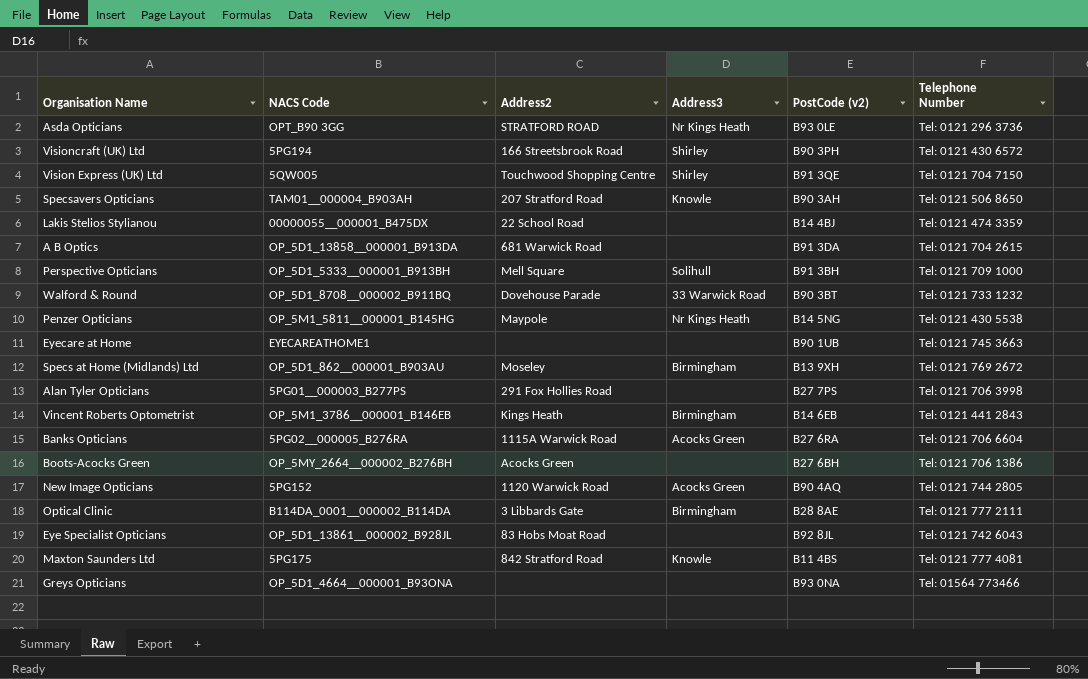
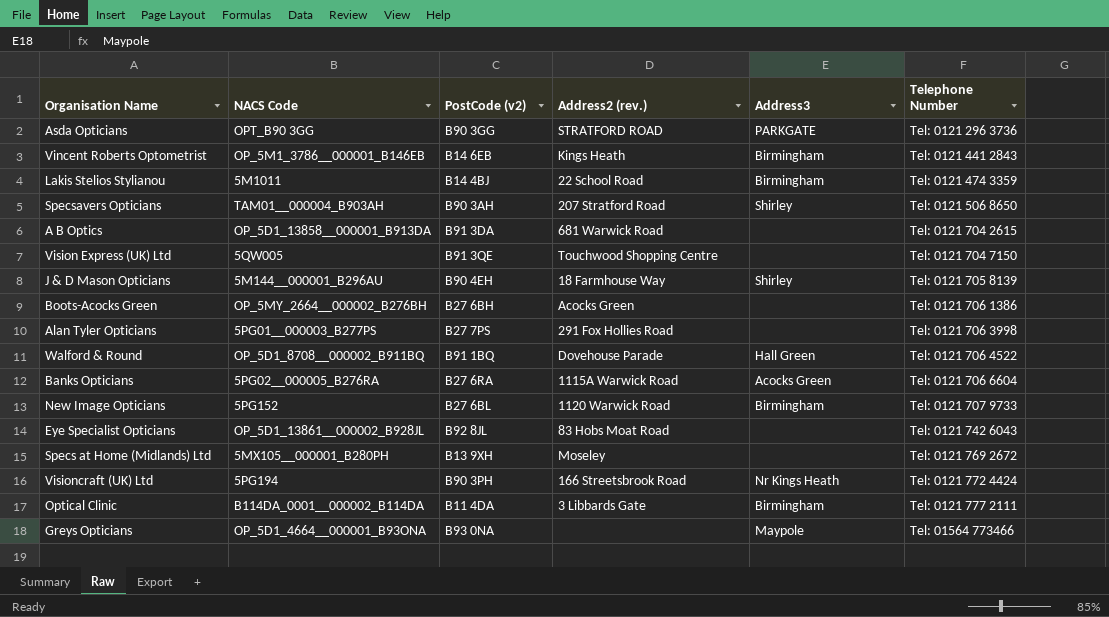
row order: none -> Telephone Number ascending
column PostCode (v2) | position: 5 -> 3
column name: Address2 -> Address2 (rev.)
row Perspective Opticians: OP_5D1_5333__000001_B913BH | Mell Square | Solihull | B91 3BH | Tel: 0121 709 1000 -> none
row Penzer Opticians: OP_5M1_5811__000001_B145HG | Maypole | Nr Kings Heath | B14 5NG | Tel: 0121 430 5538 -> none
row Eyecare at Home: EYECAREATHOME1 | none | none | B90 1UB | Tel: 0121 745 3663 -> none
row Maxton Saunders Ltd: 5PG175 | 842 Stratford Road | Knowle | B11 4BS | Tel: 0121 777 4081 -> none
Asda Opticians | PostCode (v2): B93 0LE -> B90 3GG
Asda Opticians | Address3: Nr Kings Heath -> PARKGATE
Lakis Stelios Stylianou | NACS Code: 00000055__000001_B475DX -> 5M1011
Lakis Stelios Stylianou | Address3: none -> Birmingham
Specsavers Opticians | Address3: Knowle -> Shirley
Vision Express (UK) Ltd | Address3: Shirley -> none
row J & D Mason Opticians: none -> 5M144__000001_B296AU | B90 4EH | 18 Farmhouse Way | Shirley | Tel: 0121 705 8139
Walford & Round | PostCode (v2): B90 3BT -> B91 1BQ
Walford & Round | Address3: 33 Warwick Road -> Hall Green
Walford & Round | Telephone Number: Tel: 0121 733 1232 -> Tel: 0121 706 4522
New Image Opticians | PostCode (v2): B90 4AQ -> B27 6BL
New Image Opticians | Address3: Acocks Green -> Birmingham
New Image Opticians | Telephone Number: Tel: 0121 744 2805 -> Tel: 0121 707 9733
Specs at Home (Midlands) Ltd | NACS Code: OP_5D1_862__000001_B903AU -> 5MX105__000001_B280PH
Specs at Home (Midlands) Ltd | Address3: Birmingham -> none
Visioncraft (UK) Ltd | Address3: Shirley -> Nr Kings Heath
Visioncraft (UK) Ltd | Telephone Number: Tel: 0121 430 6572 -> Tel: 0121 772 4424
Optical Clinic | PostCode (v2): B28 8AE -> B11 4DA
Greys Opticians | Address3: none -> Maypole

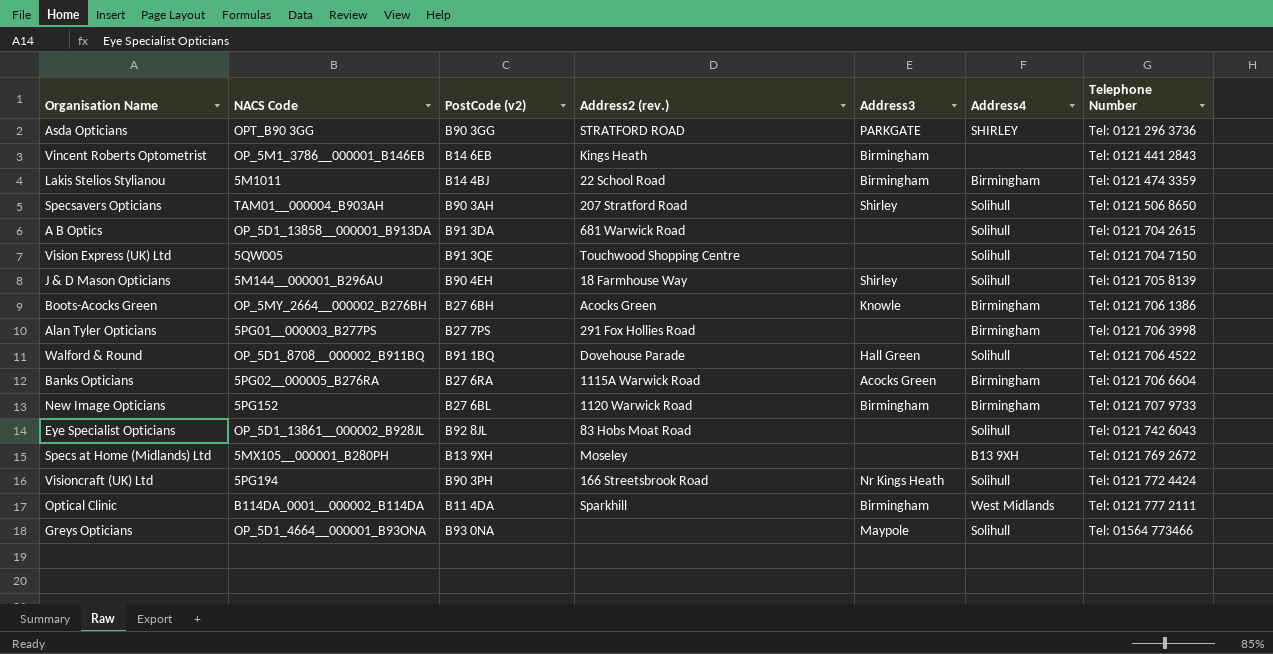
column Address4 | position: none -> 6
Boots-Acocks Green | Address3: none -> Knowle
Optical Clinic | Address2 (rev.): 3 Libbards Gate -> Sparkhill

